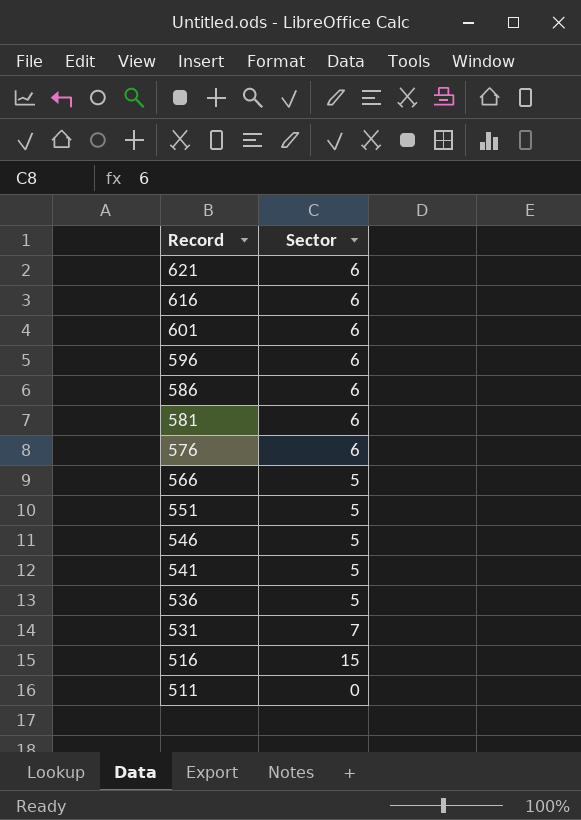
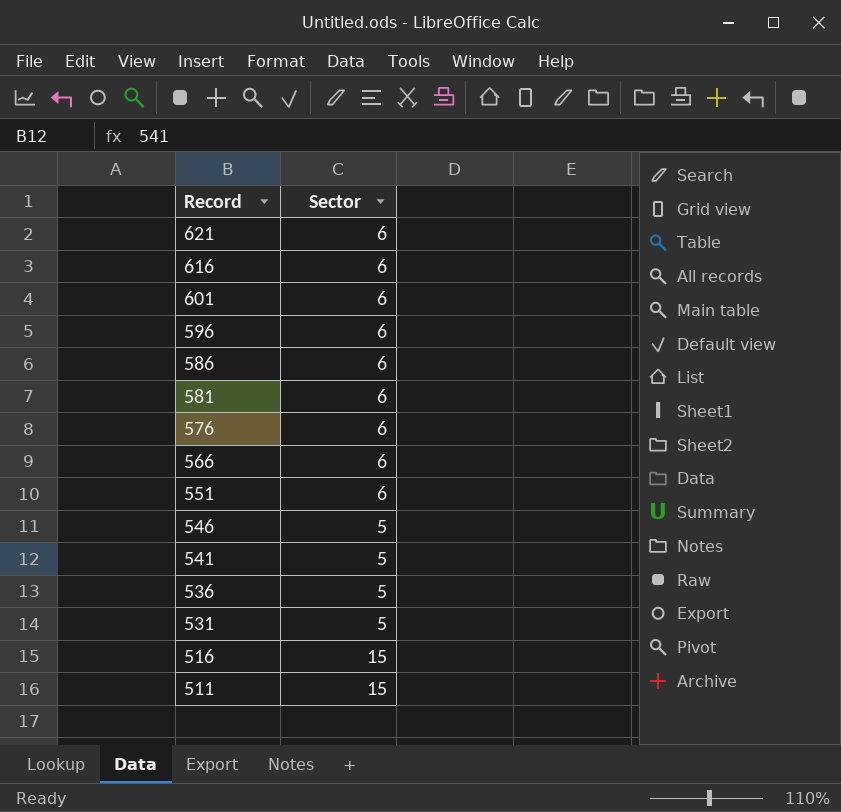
566 | Sector: 5 -> 6
551 | Sector: 5 -> 6
531 | Sector: 7 -> 5
511 | Sector: 0 -> 15

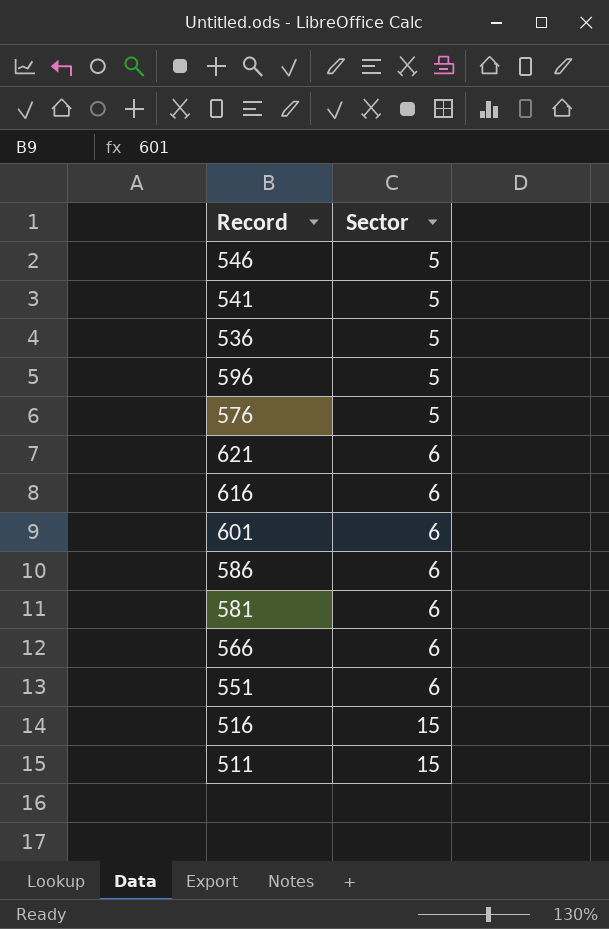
row order: Record descending -> Sector ascending
row 531: 5 -> none
596 | Sector: 6 -> 5
576 | Sector: 6 -> 5

